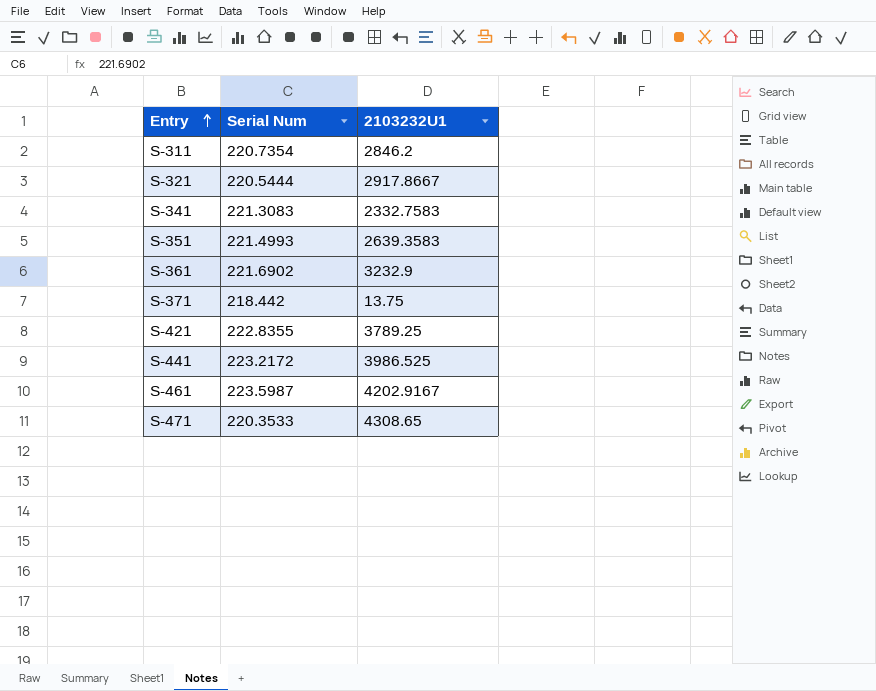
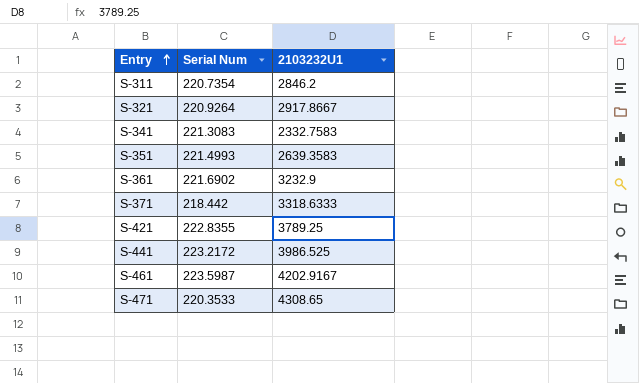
S-321 | Serial Num: 220.5444 -> 220.9264
S-371 | 2103232U1: 13.75 -> 3318.6333

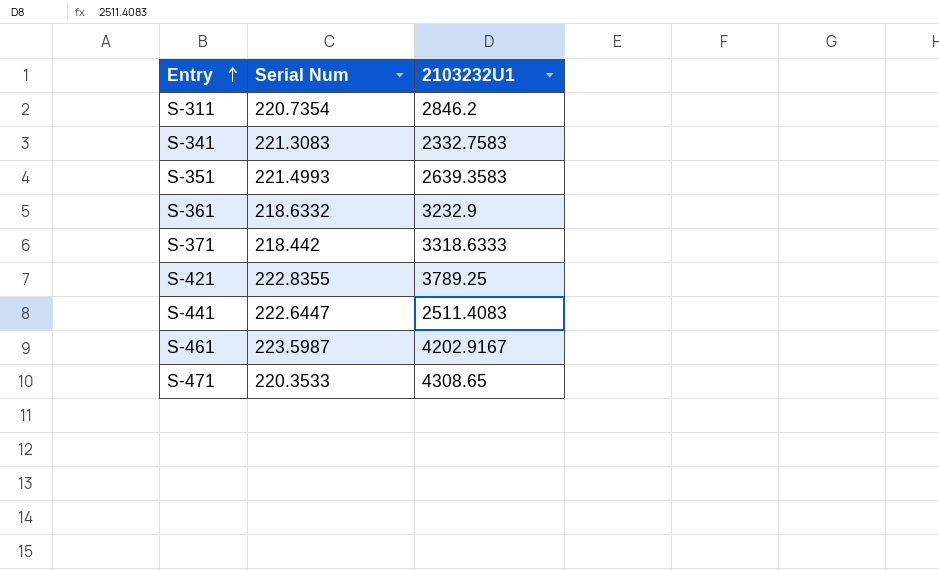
row S-321: 220.9264 | 2917.8667 -> none
S-361 | Serial Num: 221.6902 -> 218.6332
S-441 | Serial Num: 223.2172 -> 222.6447
S-441 | 2103232U1: 3986.525 -> 2511.4083

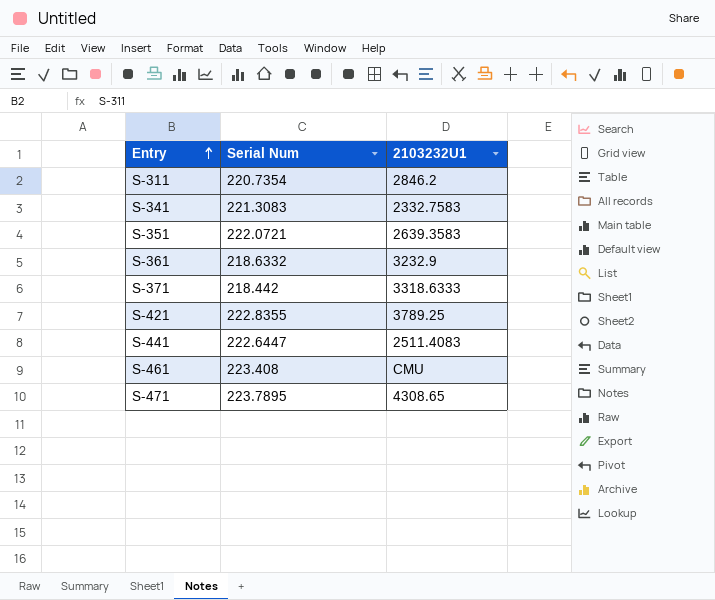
S-351 | Serial Num: 221.4993 -> 222.0721
S-461 | Serial Num: 223.5987 -> 223.408
S-461 | 2103232U1: 4202.9167 -> CMU
S-471 | Serial Num: 220.3533 -> 223.7895

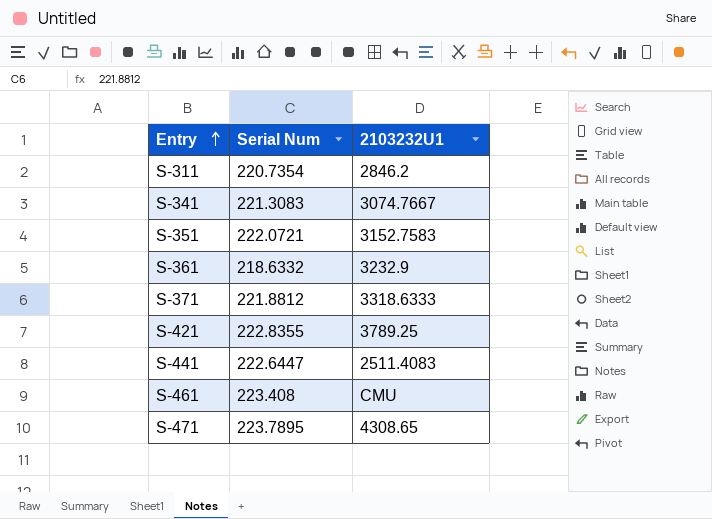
S-341 | 2103232U1: 2332.7583 -> 3074.7667
S-351 | 2103232U1: 2639.3583 -> 3152.7583
S-371 | Serial Num: 218.442 -> 221.8812

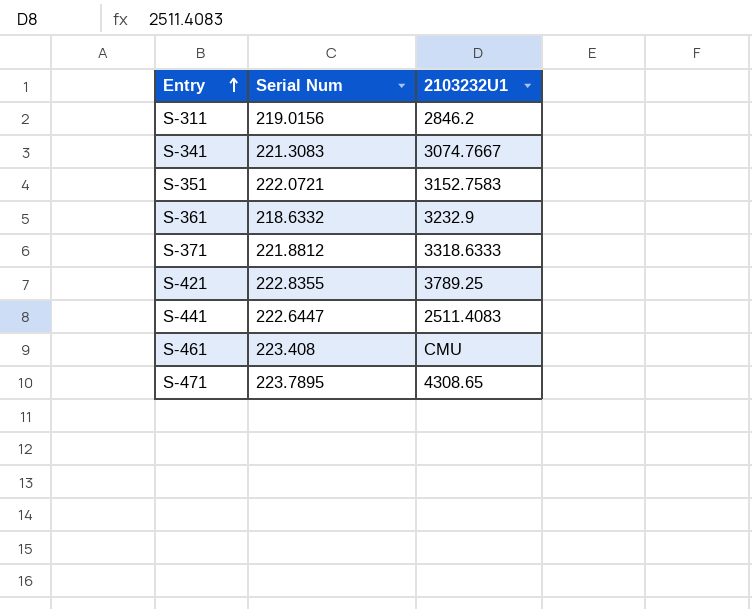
S-311 | Serial Num: 220.7354 -> 219.0156

